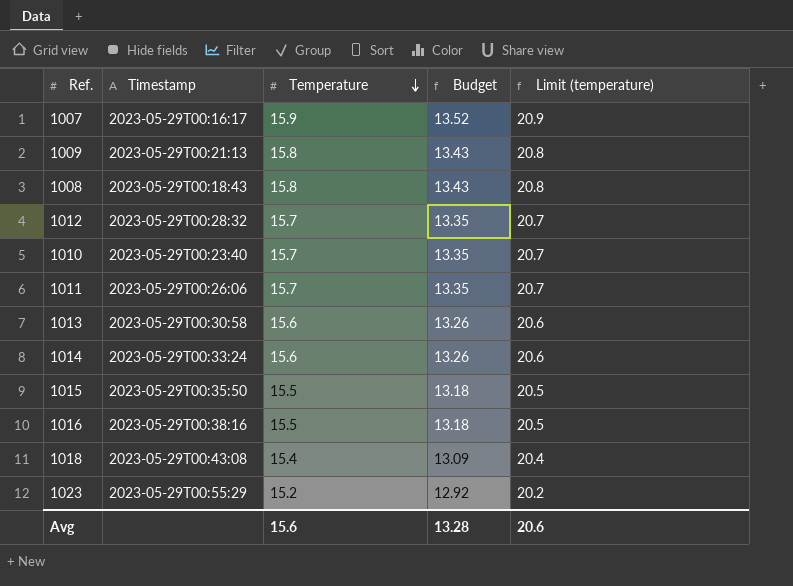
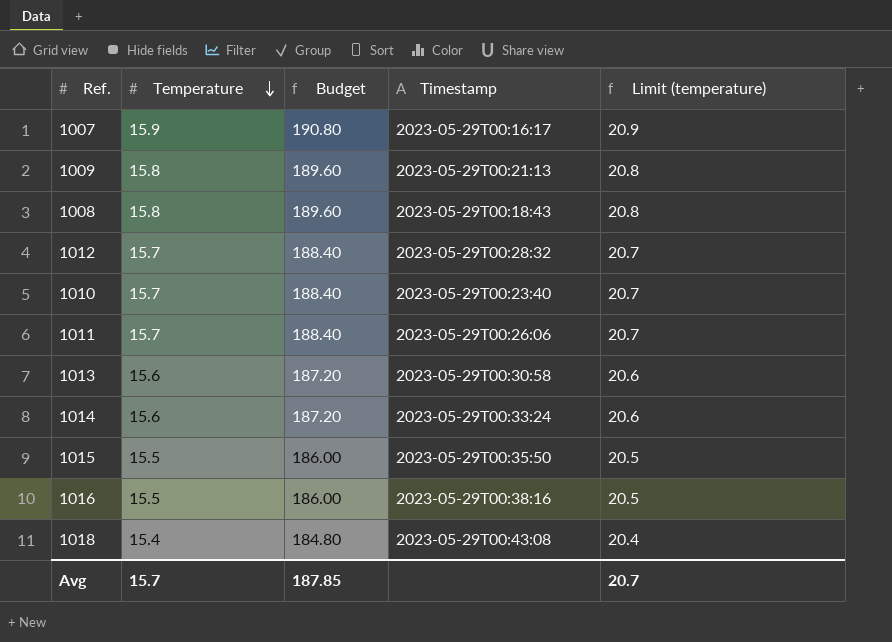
column Budget | formula: [Temperature] * 0.85 -> [Temperature] * 12
column Timestamp | position: 2 -> 4
row 1023: 2023-05-29T00:55:29 | 15.2 | 12.92 | 20.2 -> none
Avg | Temperature: 15.6 -> 15.7
Avg | Budget: 13.28 -> 187.85
Avg | Limit (temperature): 20.6 -> 20.7

